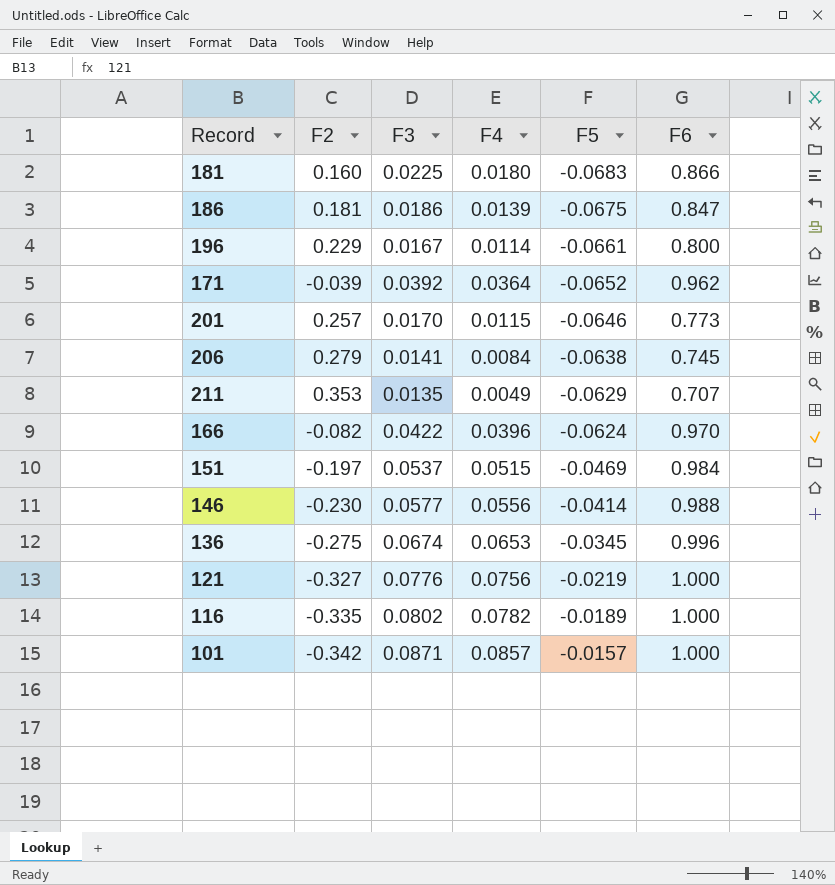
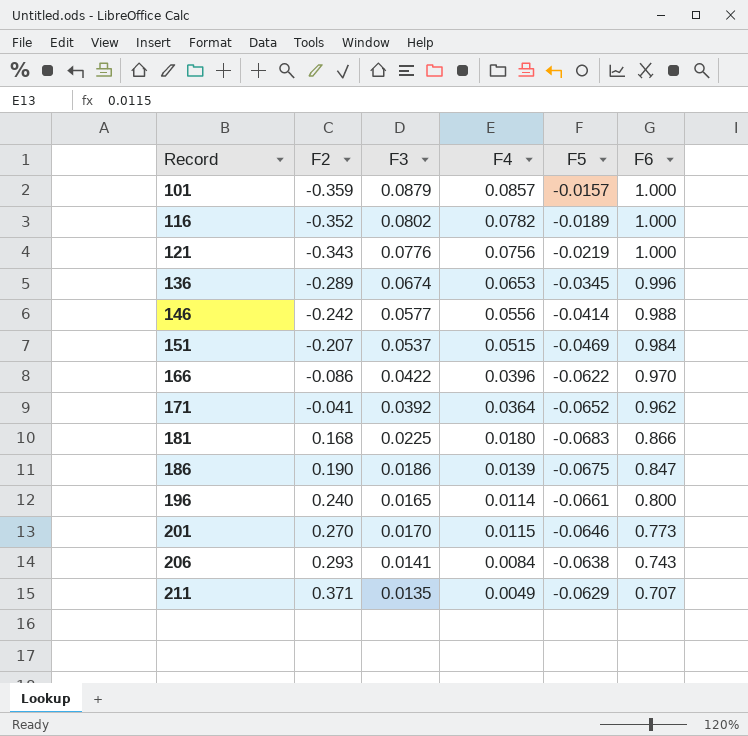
row order: F5 ascending -> Record ascending
101 | F2: -0.342 -> -0.359
101 | F3: 0.0871 -> 0.0879
116 | F2: -0.335 -> -0.352
121 | F2: -0.327 -> -0.343
136 | F2: -0.275 -> -0.289
146 | F2: -0.230 -> -0.242
151 | F2: -0.197 -> -0.207
166 | F2: -0.082 -> -0.086
166 | F5: -0.0624 -> -0.0622
171 | F2: -0.039 -> -0.041
181 | F2: 0.160 -> 0.168
186 | F2: 0.181 -> 0.190
196 | F2: 0.229 -> 0.240
196 | F3: 0.0167 -> 0.0165
201 | F2: 0.257 -> 0.270
206 | F2: 0.279 -> 0.293
206 | F6: 0.745 -> 0.743
211 | F2: 0.353 -> 0.371

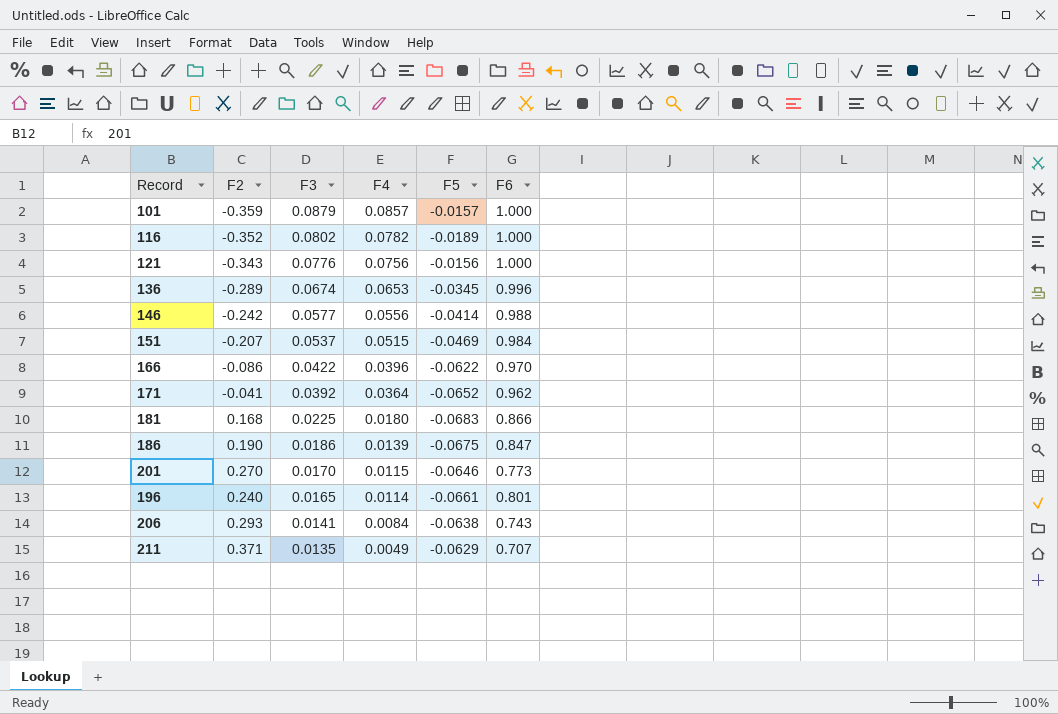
row order: Record ascending -> F3 descending
121 | F5: -0.0219 -> -0.0156
196 | F6: 0.800 -> 0.801

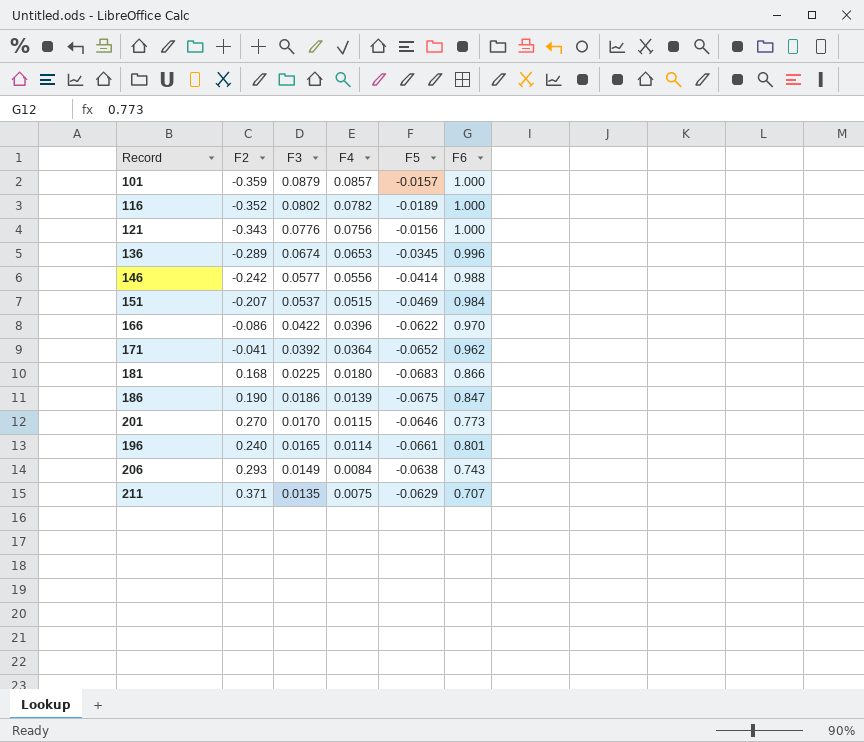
206 | F3: 0.0141 -> 0.0149
211 | F4: 0.0049 -> 0.0075

